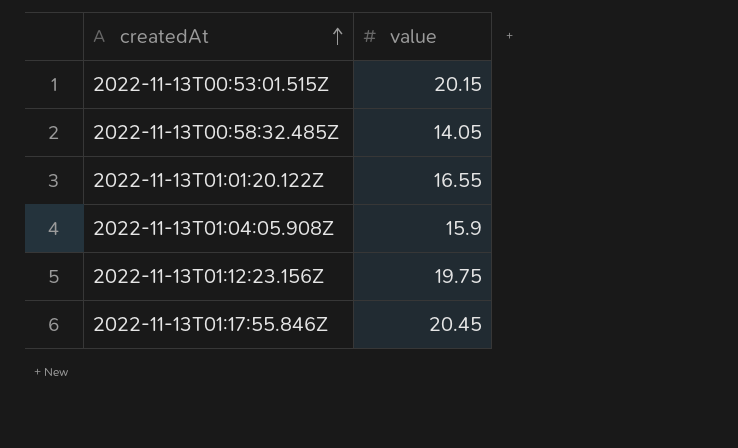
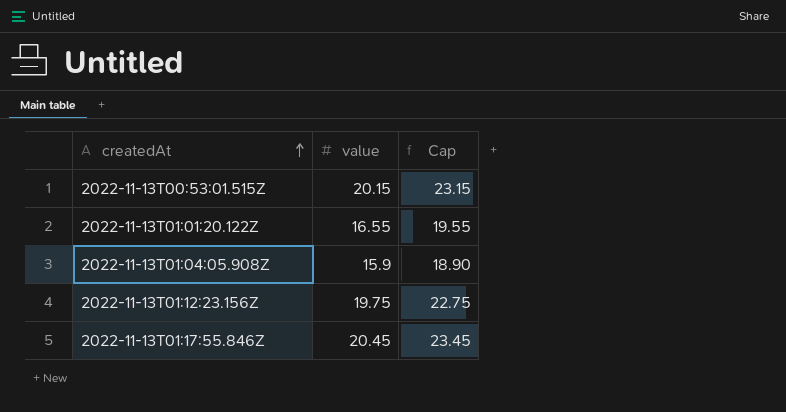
column Cap | formula: none -> [value] + 3
row 2022-11-13T00:58:32.485Z: 14.05 -> none

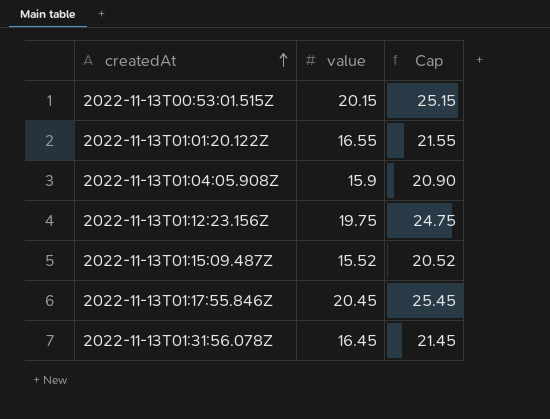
column Cap | formula: [value] + 3 -> [value] + 5
row 2022-11-13T01:15:09.487Z: none -> 15.52 | 20.52
row 2022-11-13T01:31:56.078Z: none -> 16.45 | 21.45

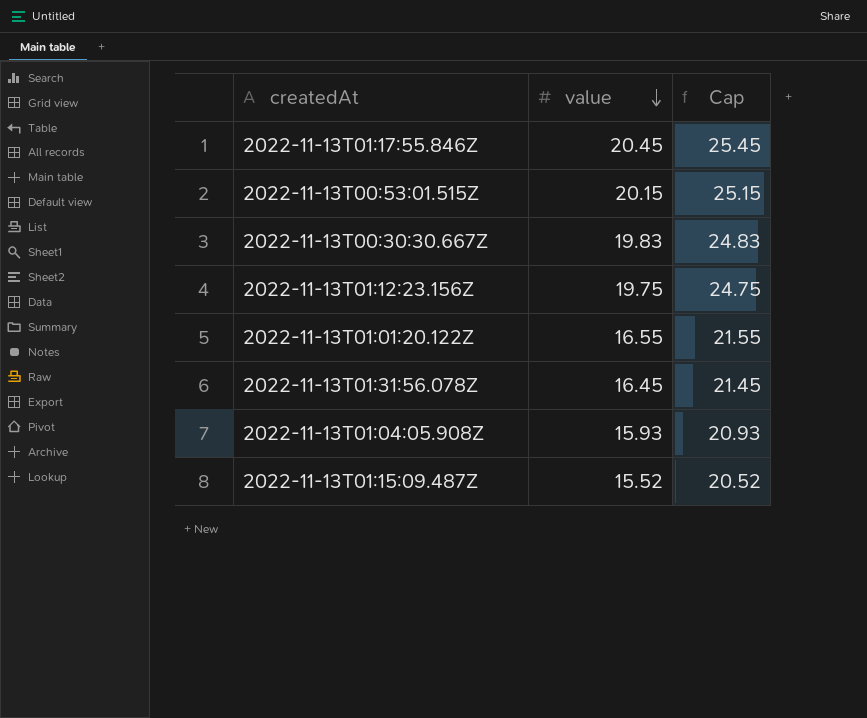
row order: createdAt ascending -> value descending
row 2022-11-13T00:30:30.667Z: none -> 19.83 | 24.83
2022-11-13T01:04:05.908Z | value: 15.9 -> 15.93
2022-11-13T01:04:05.908Z | Cap: 20.90 -> 20.93

